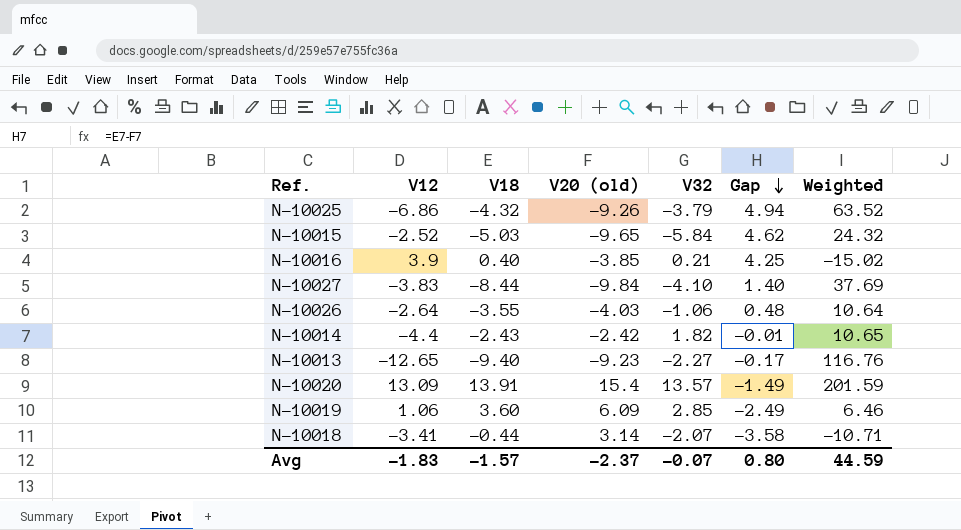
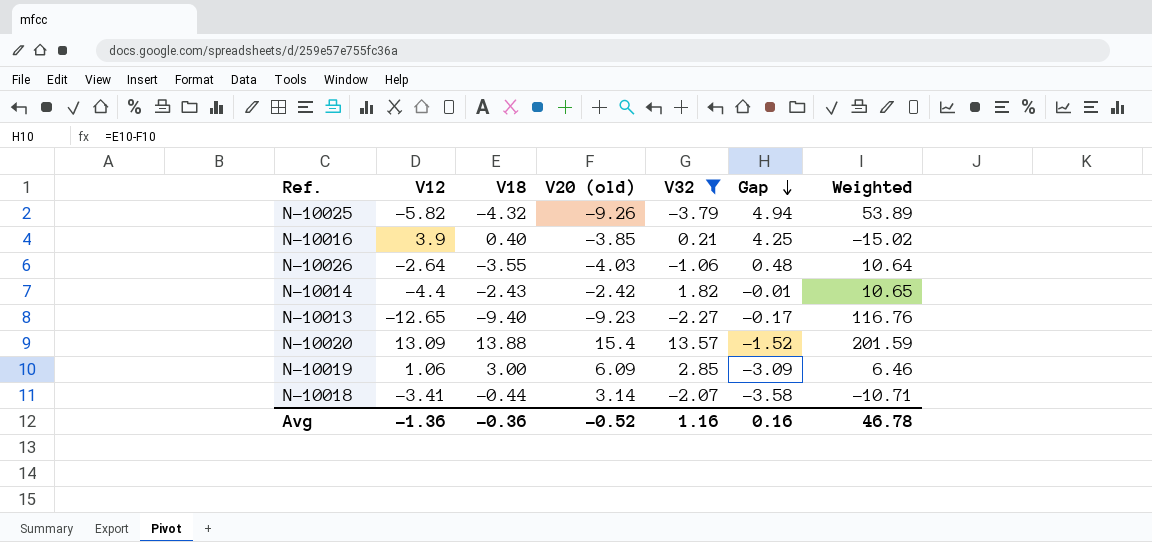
filter: none -> V32 >= -3.79
N-10025 | V12: -6.86 -> -5.82
N-10025 | Weighted: 63.52 -> 53.89
N-10020 | V18: 13.91 -> 13.88
N-10020 | Gap: -1.49 -> -1.52
N-10019 | V18: 3.60 -> 3.00
N-10019 | Gap: -2.49 -> -3.09
Avg | V12: -1.83 -> -1.36
Avg | V18: -1.57 -> -0.36
Avg | V20 (old): -2.37 -> -0.52
Avg | V32: -0.07 -> 1.16
Avg | Gap: 0.80 -> 0.16
Avg | Weighted: 44.59 -> 46.78

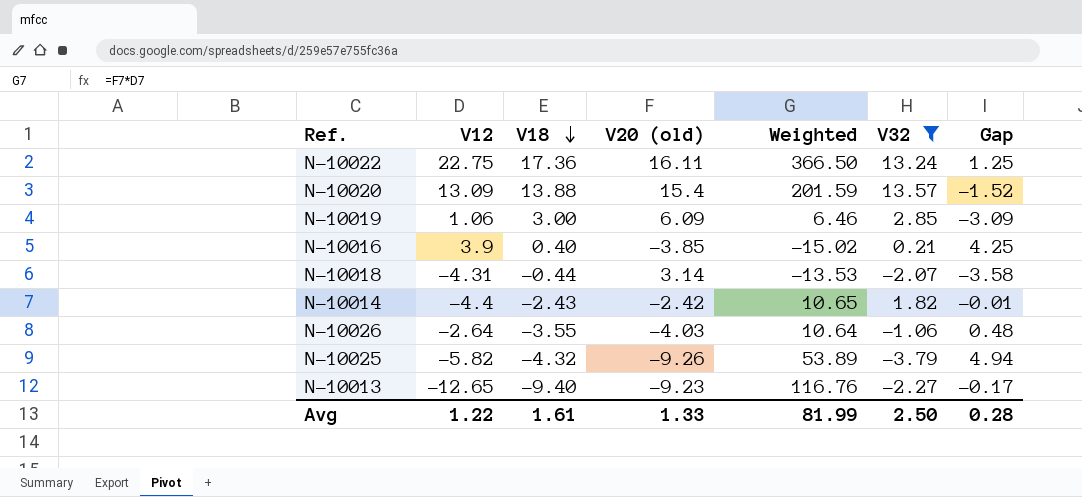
row order: Gap descending -> V18 descending
column Weighted | position: 7 -> 5
row N-10022: none -> 22.75 | 17.36 | 16.11 | 366.50 | 13.24 | 1.25
N-10018 | V12: -3.41 -> -4.31
N-10018 | Weighted: -10.71 -> -13.53
Avg | V12: -1.36 -> 1.22
Avg | V18: -0.36 -> 1.61
Avg | V20 (old): -0.52 -> 1.33
Avg | Weighted: 46.78 -> 81.99
Avg | V32: 1.16 -> 2.50
Avg | Gap: 0.16 -> 0.28

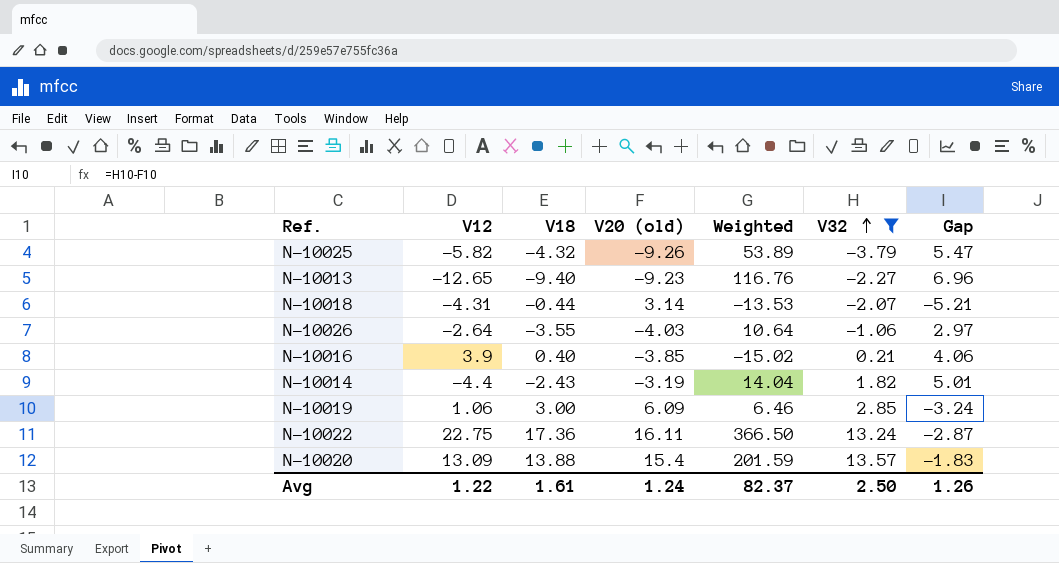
row order: V18 descending -> V32 ascending
column Gap | formula: [V18] - [V20 (old)] -> [V32] - [V20 (old)]
N-10014 | V20 (old): -2.42 -> -3.19
N-10014 | Weighted: 10.65 -> 14.04
Avg | V20 (old): 1.33 -> 1.24
Avg | Weighted: 81.99 -> 82.37
Avg | Gap: 0.28 -> 1.26

